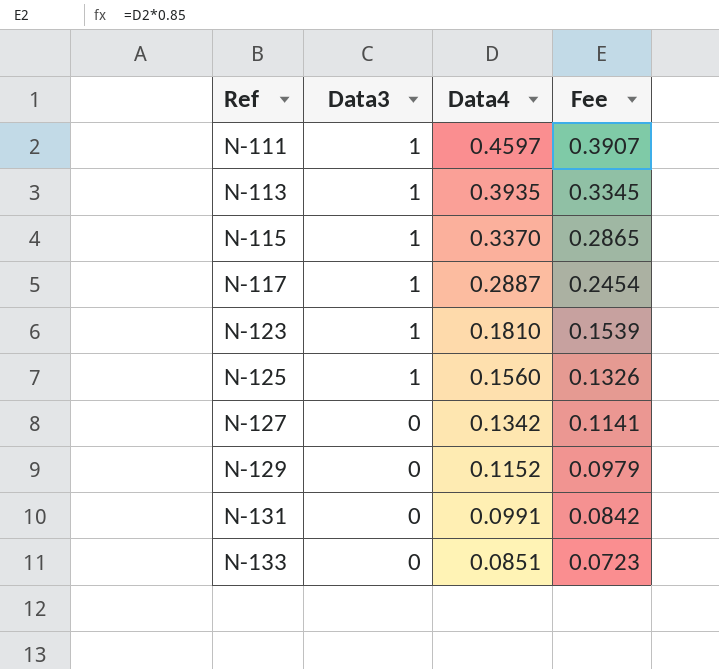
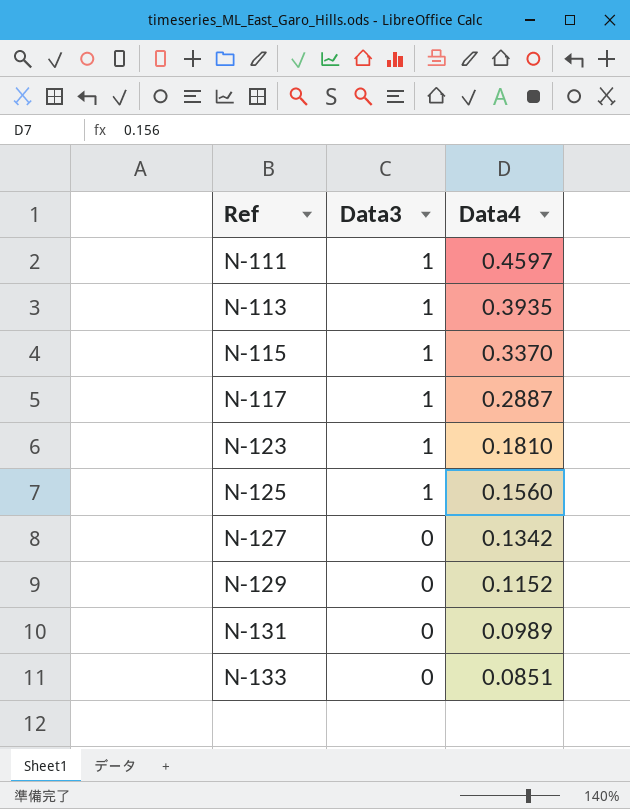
column Fee | formula: [Data4] * 0.85 -> none
N-131 | Data4: 0.0991 -> 0.0989

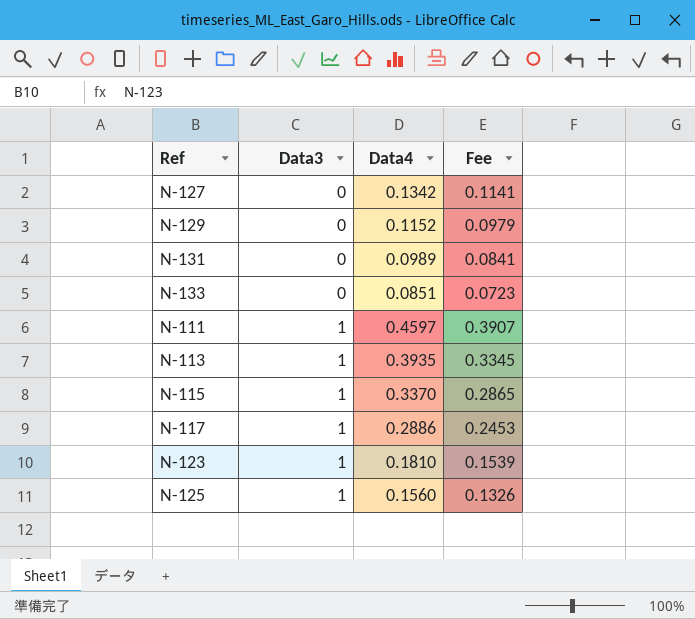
row order: Ref ascending -> Data3 ascending
column Fee | formula: none -> [Data4] * 0.85
N-117 | Data4: 0.2887 -> 0.2886

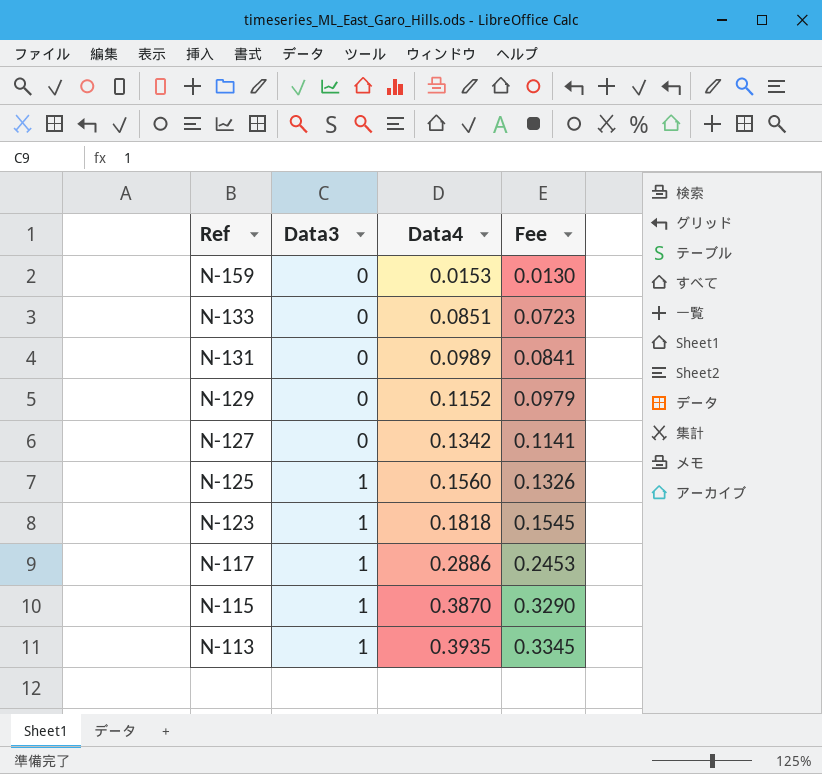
row order: Data3 ascending -> Ref descending
row N-111: 1 | 0.4597 | 0.3907 -> none
row N-159: none -> 0 | 0.0153 | 0.0130
N-123 | Data4: 0.1810 -> 0.1818
N-123 | Fee: 0.1539 -> 0.1545
N-115 | Data4: 0.3370 -> 0.3870
N-115 | Fee: 0.2865 -> 0.3290

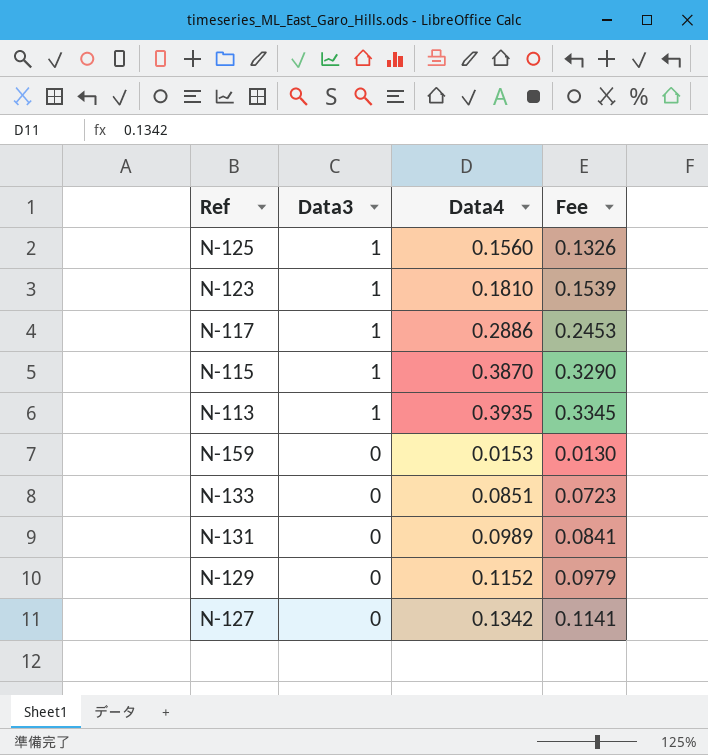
row order: Ref descending -> Data3 descending
N-123 | Data4: 0.1818 -> 0.1810
N-123 | Fee: 0.1545 -> 0.1539

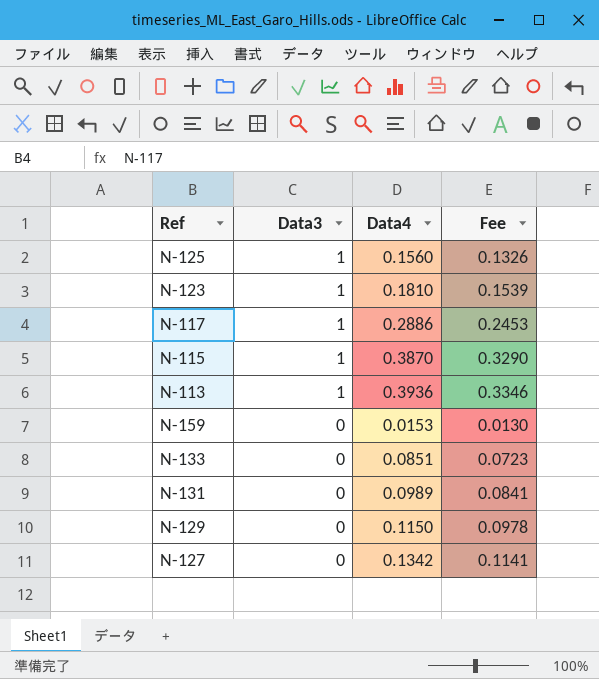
N-113 | Data4: 0.3935 -> 0.3936
N-113 | Fee: 0.3345 -> 0.3346
N-129 | Data4: 0.1152 -> 0.1150
N-129 | Fee: 0.0979 -> 0.0978

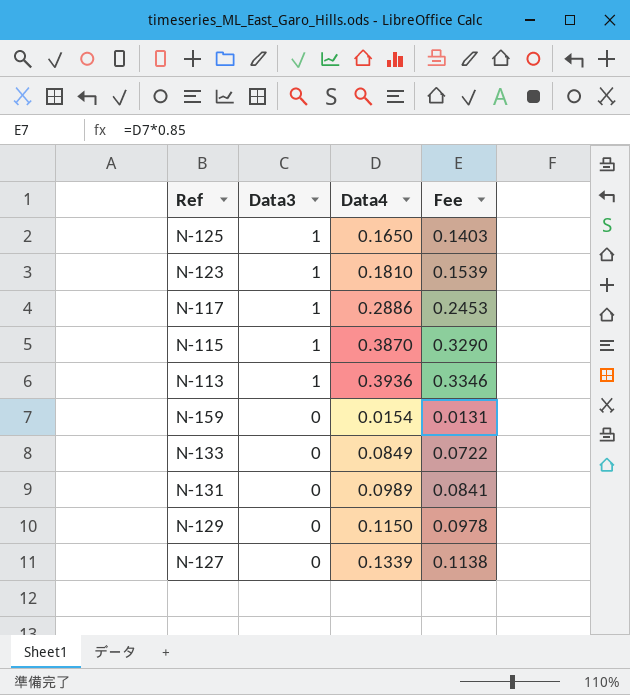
N-125 | Data4: 0.1560 -> 0.1650
N-125 | Fee: 0.1326 -> 0.1403
N-159 | Data4: 0.0153 -> 0.0154
N-159 | Fee: 0.0130 -> 0.0131
N-133 | Data4: 0.0851 -> 0.0849
N-133 | Fee: 0.0723 -> 0.0722
N-127 | Data4: 0.1342 -> 0.1339
N-127 | Fee: 0.1141 -> 0.1138

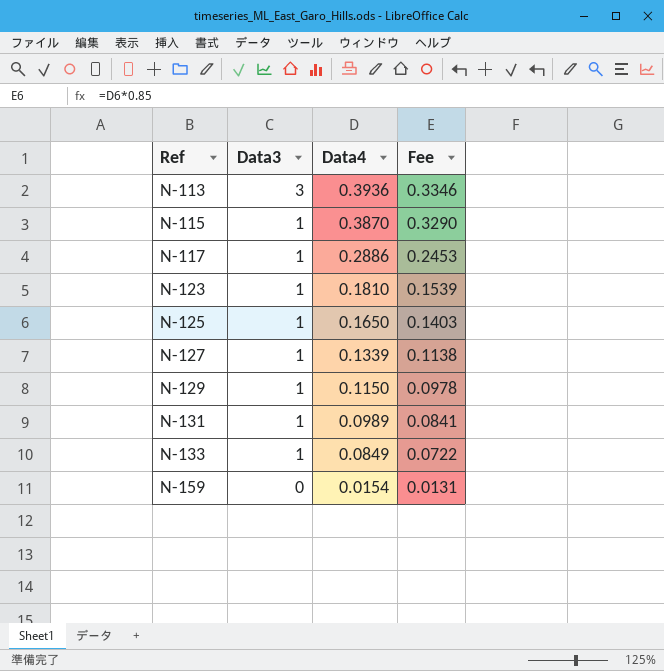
row order: Data3 descending -> Ref ascending
N-113 | Data3: 1 -> 3
N-127 | Data3: 0 -> 1
N-129 | Data3: 0 -> 1
N-131 | Data3: 0 -> 1
N-133 | Data3: 0 -> 1

